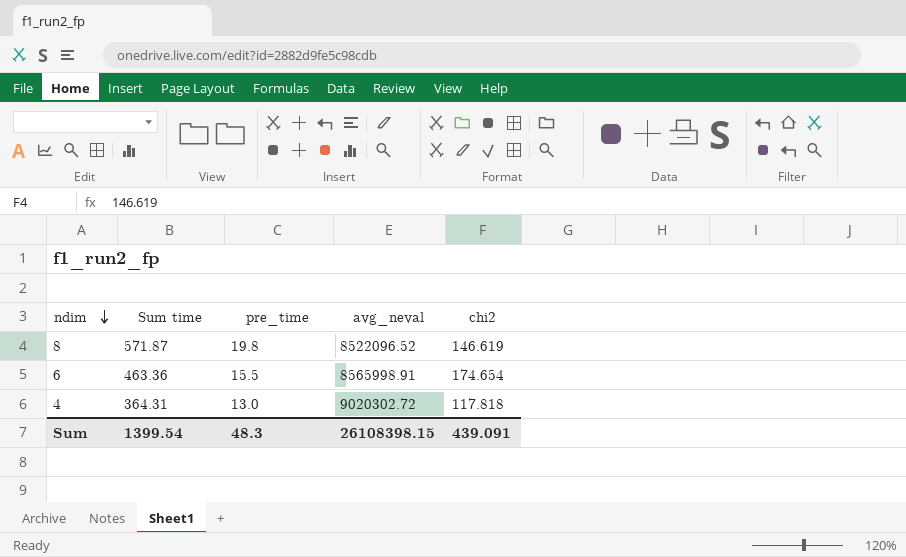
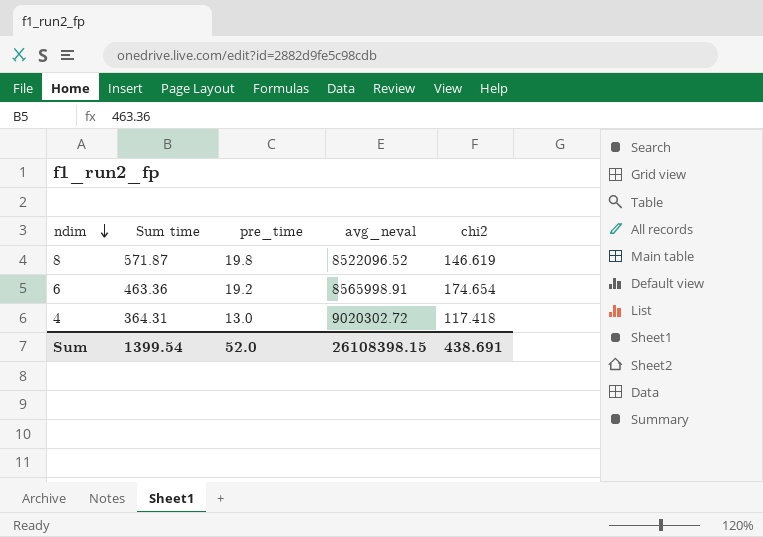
6 | pre_time: 15.5 -> 19.2
4 | chi2: 117.818 -> 117.418
Sum | pre_time: 48.3 -> 52.0
Sum | chi2: 439.091 -> 438.691

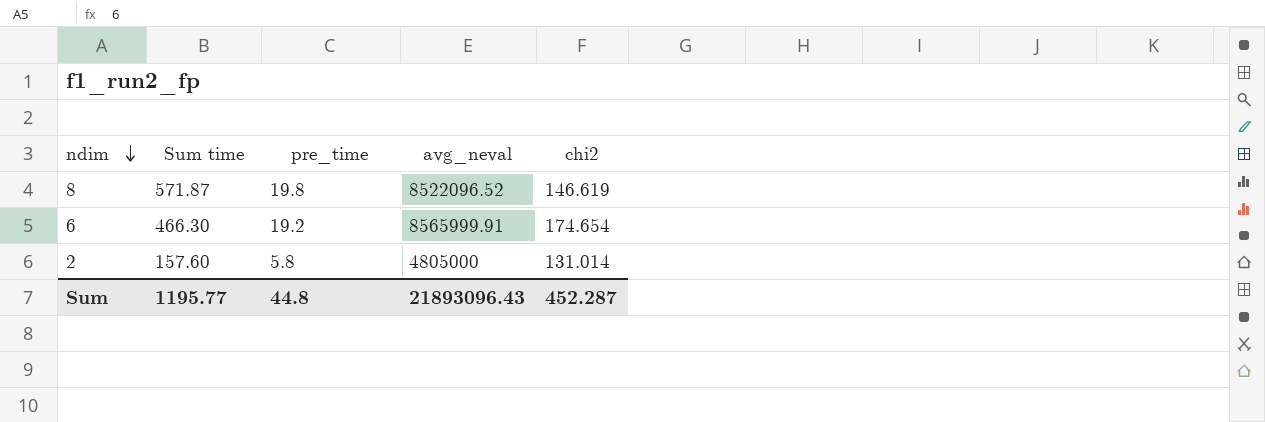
row 4: 364.31 | 13.0 | 9020302.72 | 117.418 -> none
6 | Sum time: 463.36 -> 466.30
6 | avg_neval: 8565998.91 -> 8565999.91
row 2: none -> 157.60 | 5.8 | 4805000 | 131.014
Sum | Sum time: 1399.54 -> 1195.77
Sum | pre_time: 52.0 -> 44.8
Sum | avg_neval: 26108398.15 -> 21893096.43
Sum | chi2: 438.691 -> 452.287

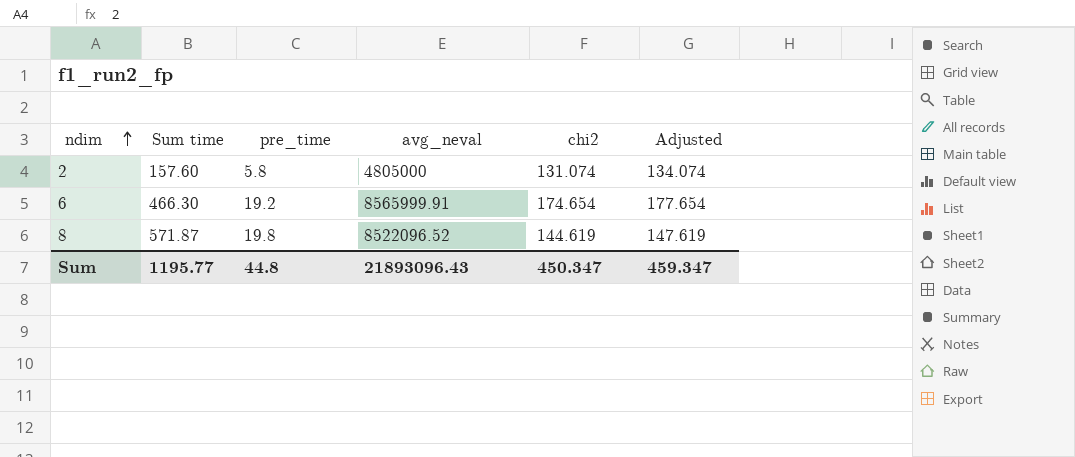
row order: ndim descending -> ndim ascending
column Adjusted | formula: none -> [chi2] + 3
2 | chi2: 131.014 -> 131.074
8 | chi2: 146.619 -> 144.619
Sum | chi2: 452.287 -> 450.347

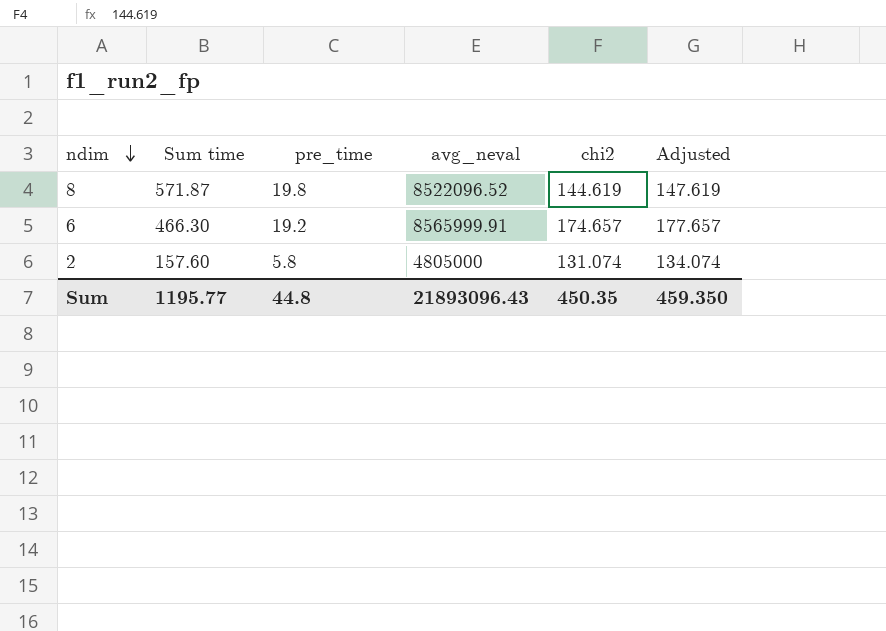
row order: ndim ascending -> ndim descending
6 | chi2: 174.654 -> 174.657
6 | Adjusted: 177.654 -> 177.657
Sum | chi2: 450.347 -> 450.35
Sum | Adjusted: 459.347 -> 459.350

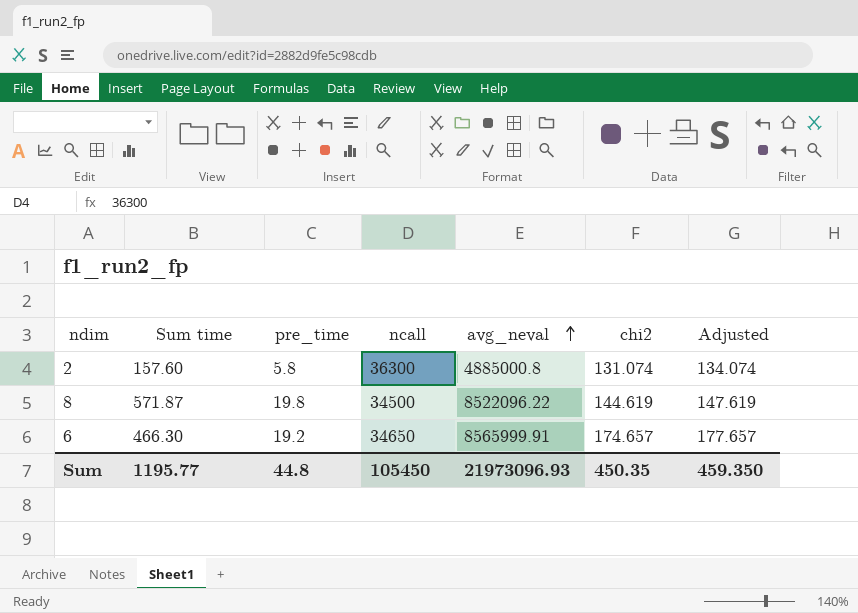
row order: ndim descending -> avg_neval ascending
column ncall | position: none -> 4
2 | avg_neval: 4805000 -> 4885000.8
8 | avg_neval: 8522096.52 -> 8522096.22
Sum | avg_neval: 21893096.43 -> 21973096.93

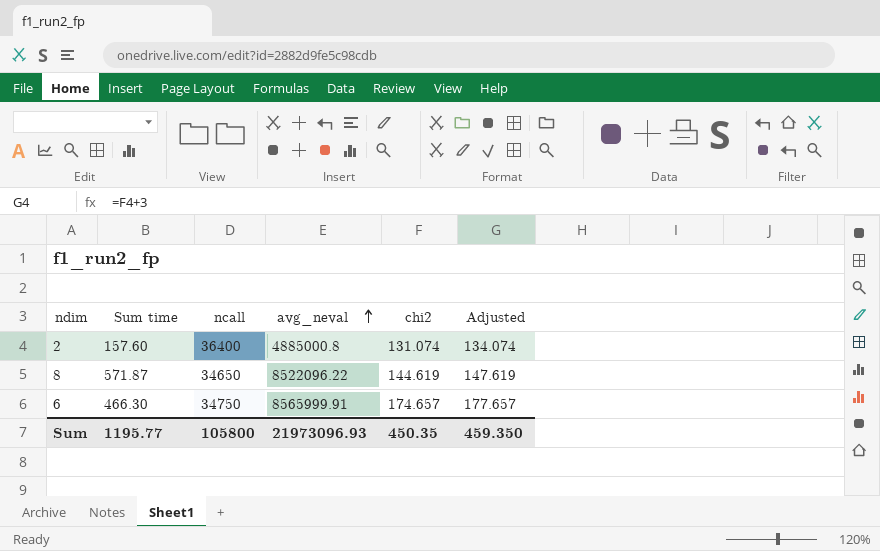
column pre_time | position: 3 -> none
2 | ncall: 36300 -> 36400
8 | ncall: 34500 -> 34650
6 | ncall: 34650 -> 34750
Sum | ncall: 105450 -> 105800

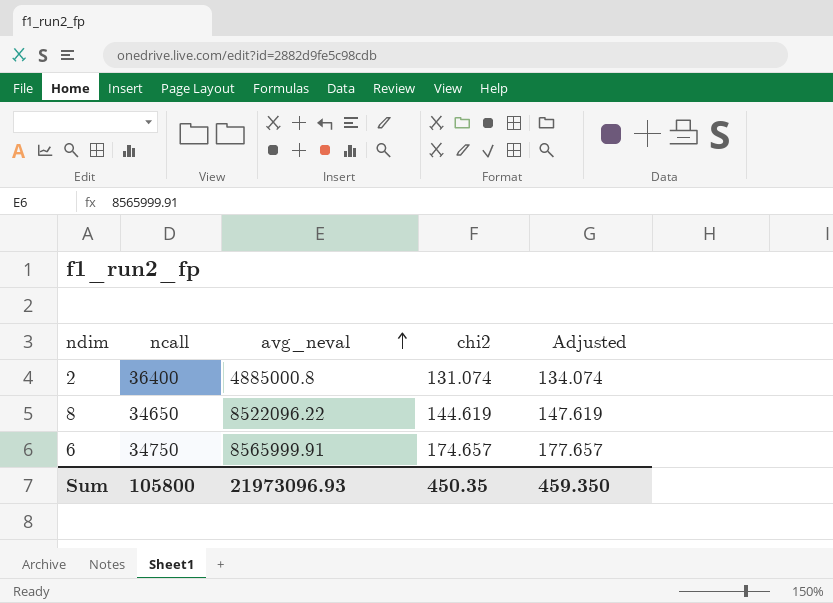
column Sum time | position: 2 -> none

